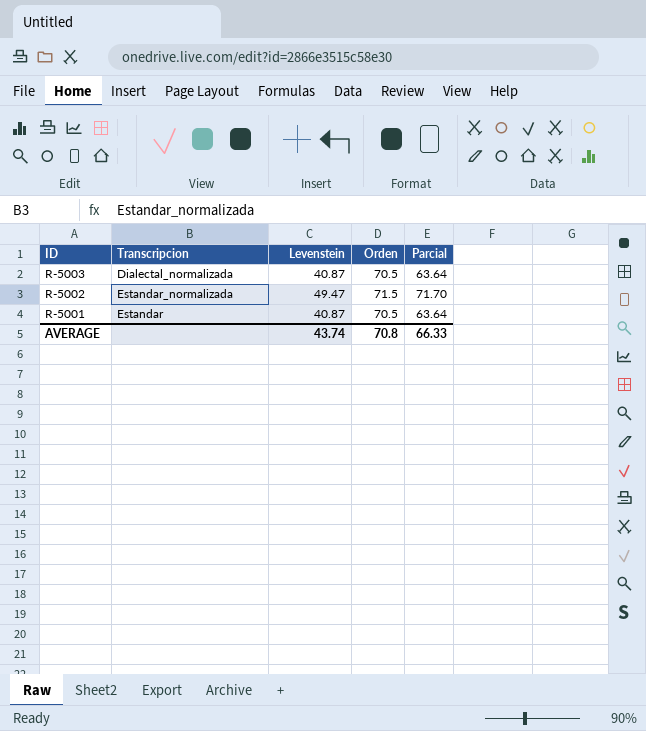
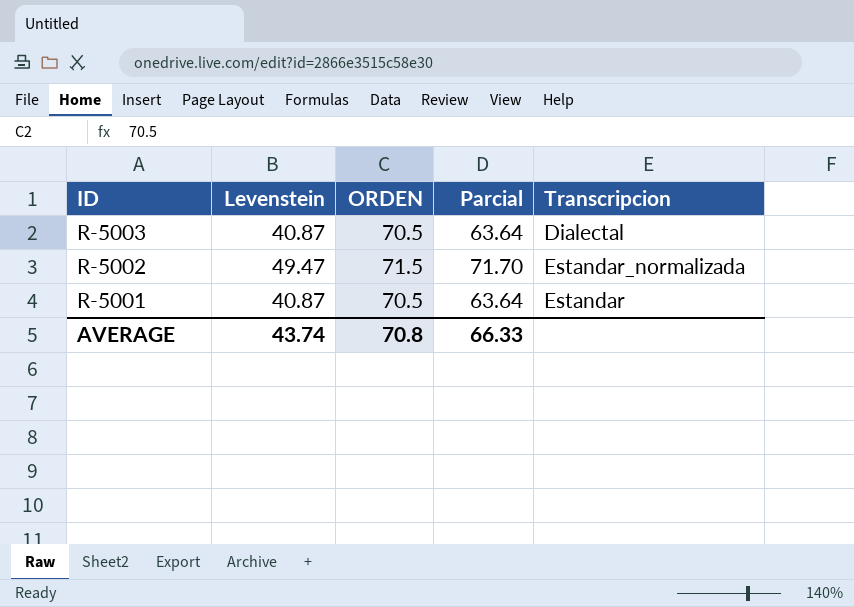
column name: Orden -> ORDEN
column Transcripcion | position: 2 -> 5
R-5003 | Transcripcion: Dialectal_normalizada -> Dialectal

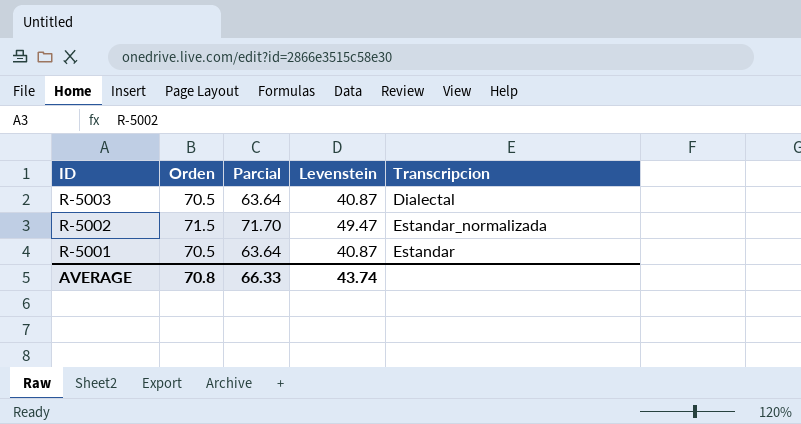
column name: ORDEN -> Orden
column Levenstein | position: 2 -> 4

